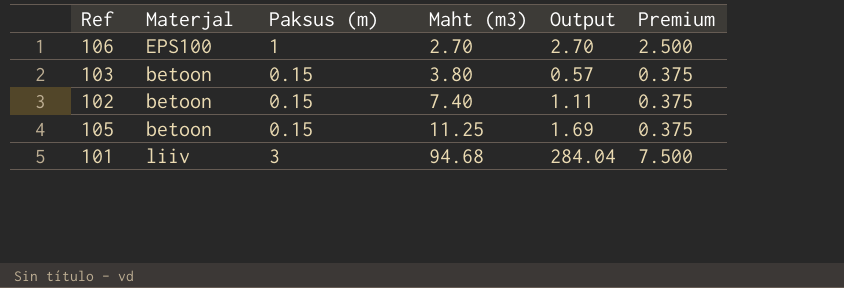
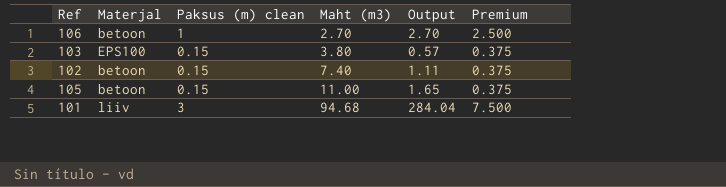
column name: Paksus (m) -> Paksus (m) clean
106 | Materjal: EPS100 -> betoon
103 | Materjal: betoon -> EPS100
105 | Maht (m3): 11.25 -> 11.00
105 | Output: 1.69 -> 1.65

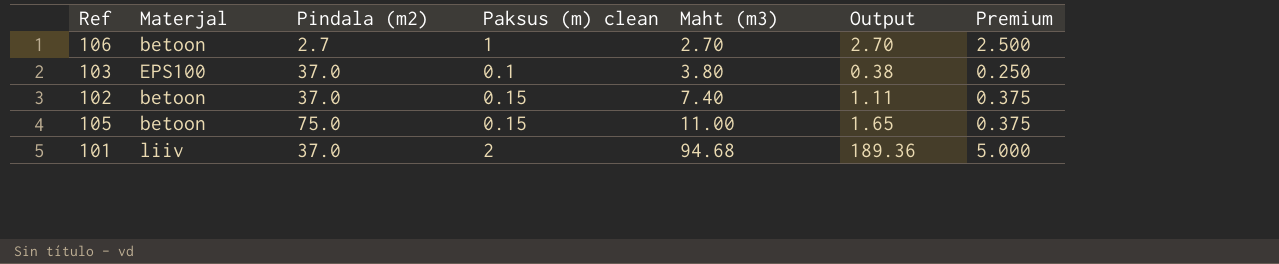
column Pindala (m2) | position: none -> 3
103 | Paksus (m) clean: 0.15 -> 0.1
103 | Output: 0.57 -> 0.38
103 | Premium: 0.375 -> 0.250
101 | Paksus (m) clean: 3 -> 2
101 | Output: 284.04 -> 189.36
101 | Premium: 7.500 -> 5.000

